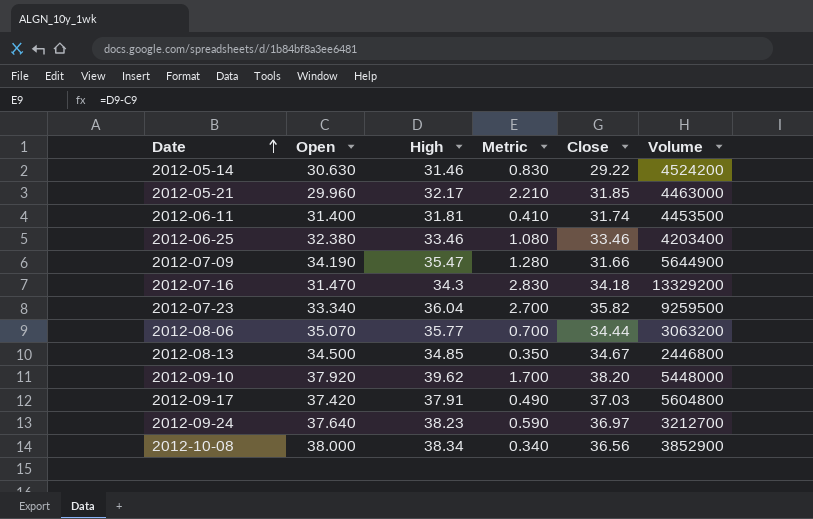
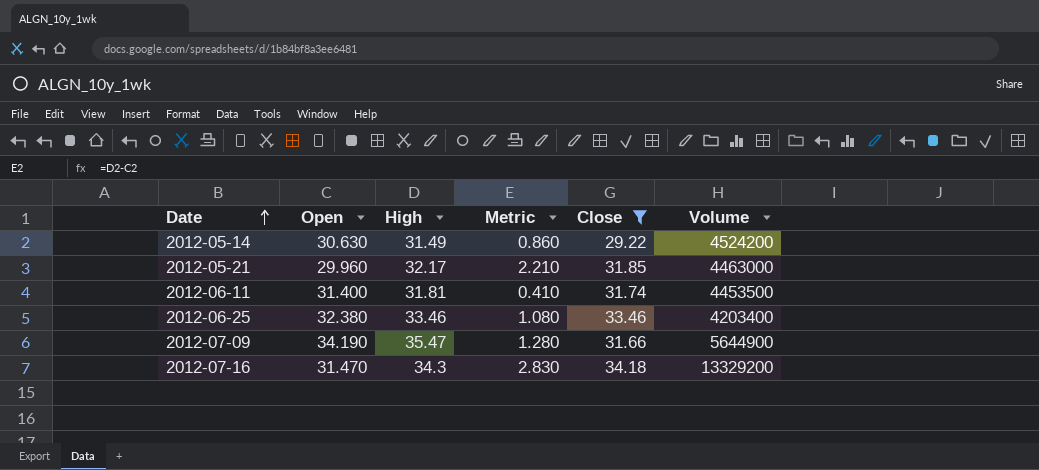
filter: none -> Close <= 34.18
2012-05-14 | High: 31.46 -> 31.49
2012-05-14 | Metric: 0.830 -> 0.860

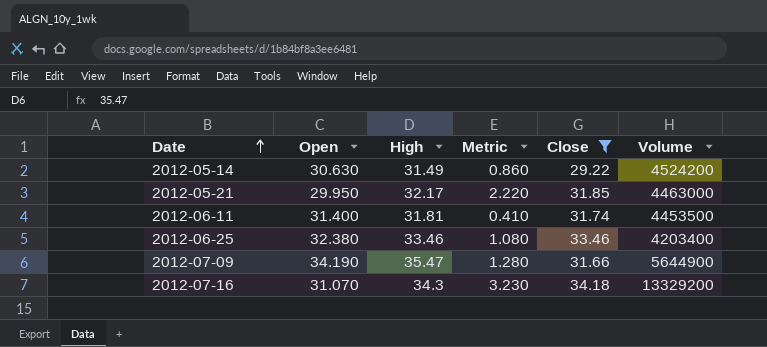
2012-05-21 | Open: 29.960 -> 29.950
2012-05-21 | Metric: 2.210 -> 2.220
2012-07-16 | Open: 31.470 -> 31.070
2012-07-16 | Metric: 2.830 -> 3.230

